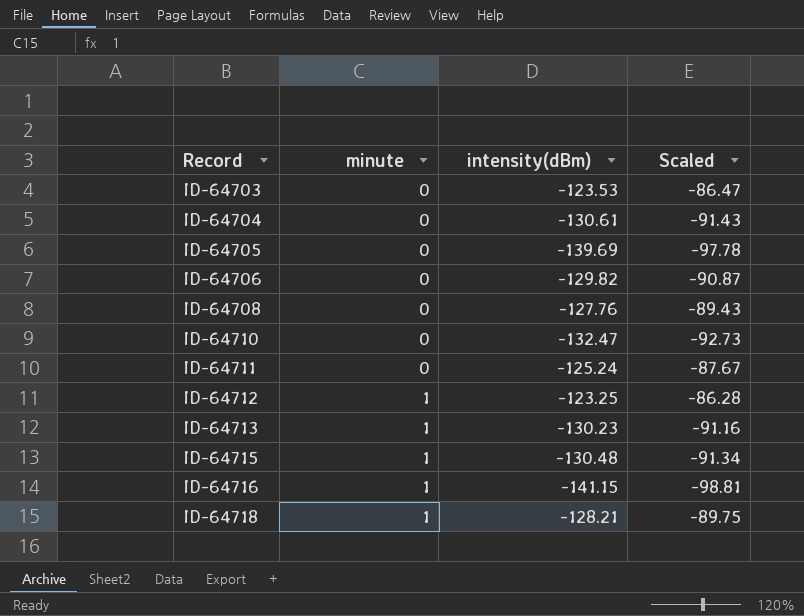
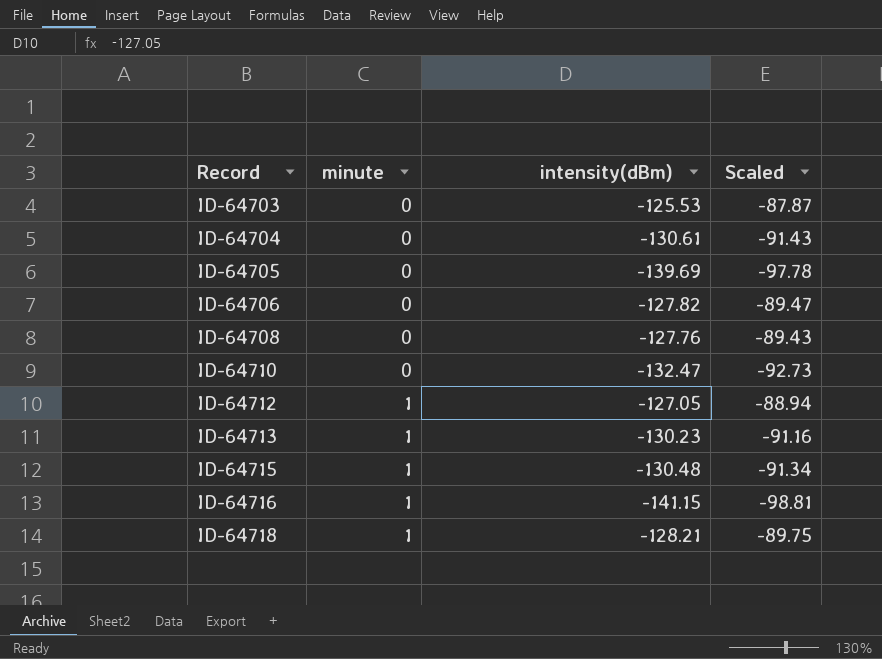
row ID-64711: 0 | -125.24 | -87.67 -> none
ID-64703 | intensity(dBm): -123.53 -> -125.53
ID-64703 | Scaled: -86.47 -> -87.87
ID-64706 | intensity(dBm): -129.82 -> -127.82
ID-64706 | Scaled: -90.87 -> -89.47
ID-64712 | intensity(dBm): -123.25 -> -127.05
ID-64712 | Scaled: -86.28 -> -88.94

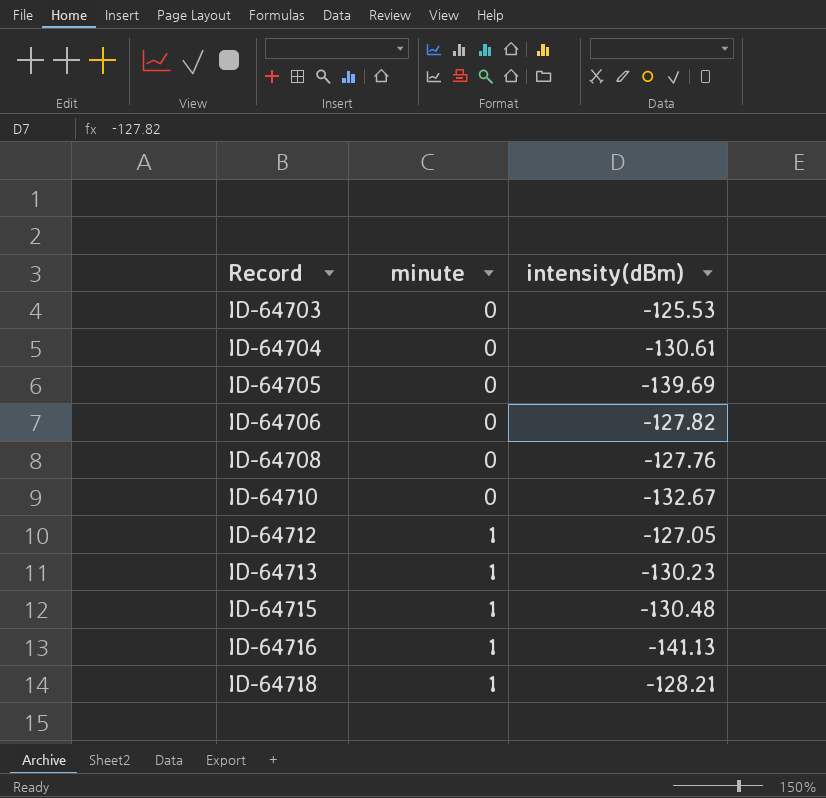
column Scaled | formula: [intensity(dBm)] * 0.7 -> none
ID-64710 | intensity(dBm): -132.47 -> -132.67
ID-64716 | intensity(dBm): -141.15 -> -141.13

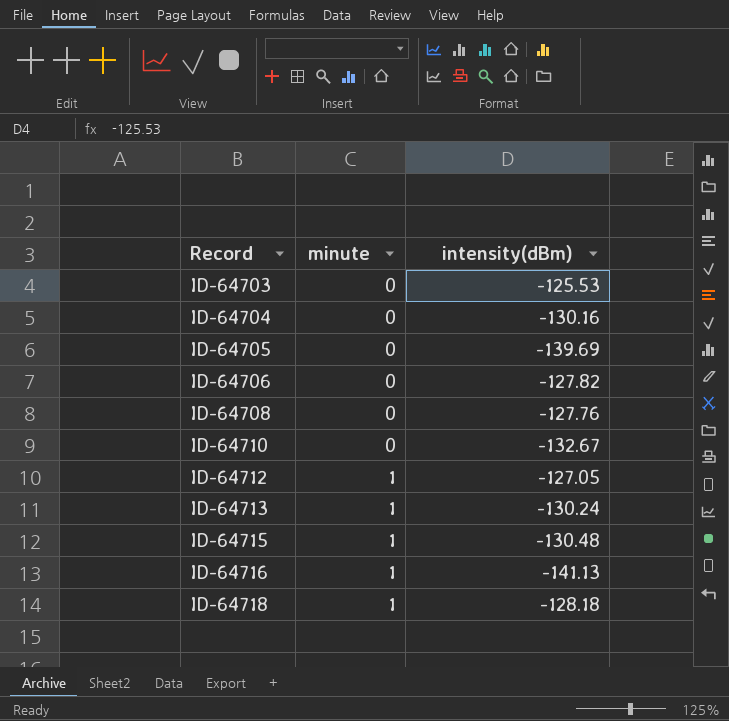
ID-64704 | intensity(dBm): -130.61 -> -130.16
ID-64713 | intensity(dBm): -130.23 -> -130.24
ID-64718 | intensity(dBm): -128.21 -> -128.18

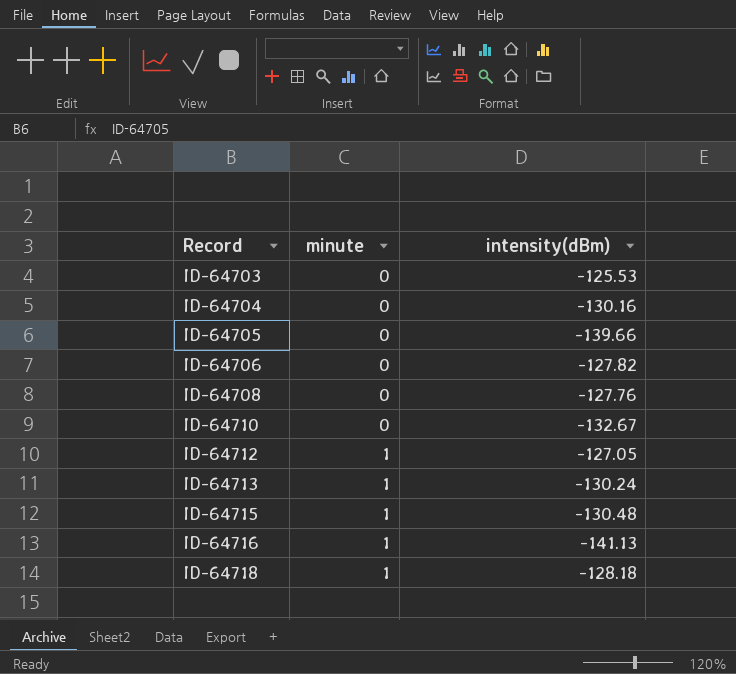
ID-64705 | intensity(dBm): -139.69 -> -139.66

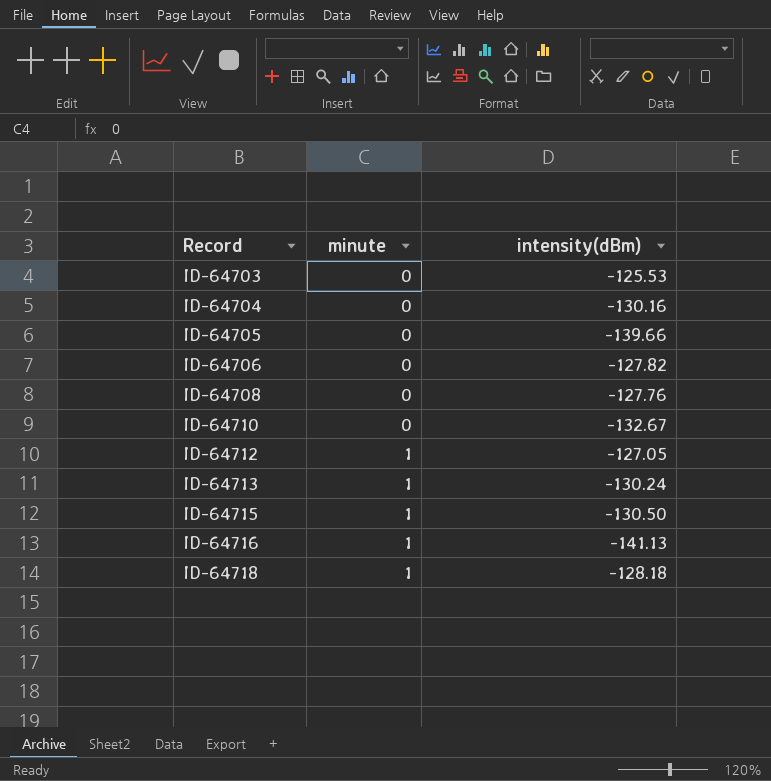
ID-64715 | intensity(dBm): -130.48 -> -130.50

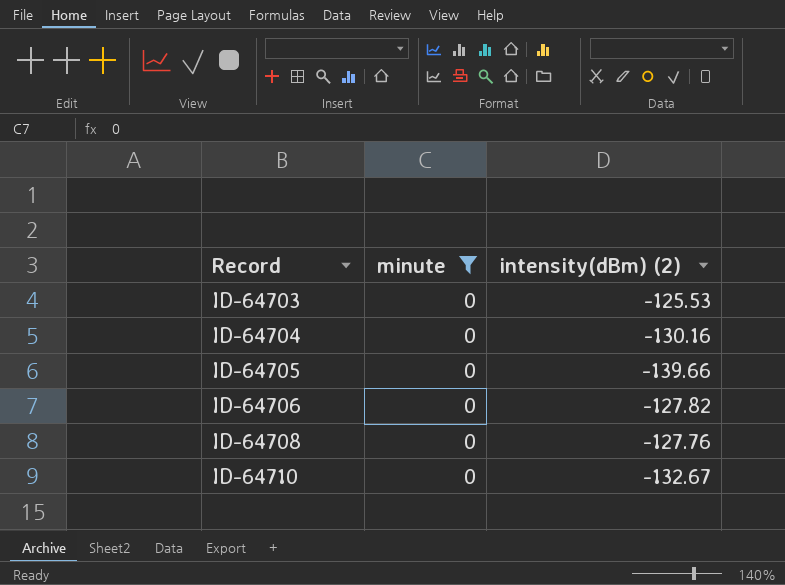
filter: none -> minute = 0
column name: intensity(dBm) -> intensity(dBm) (2)

